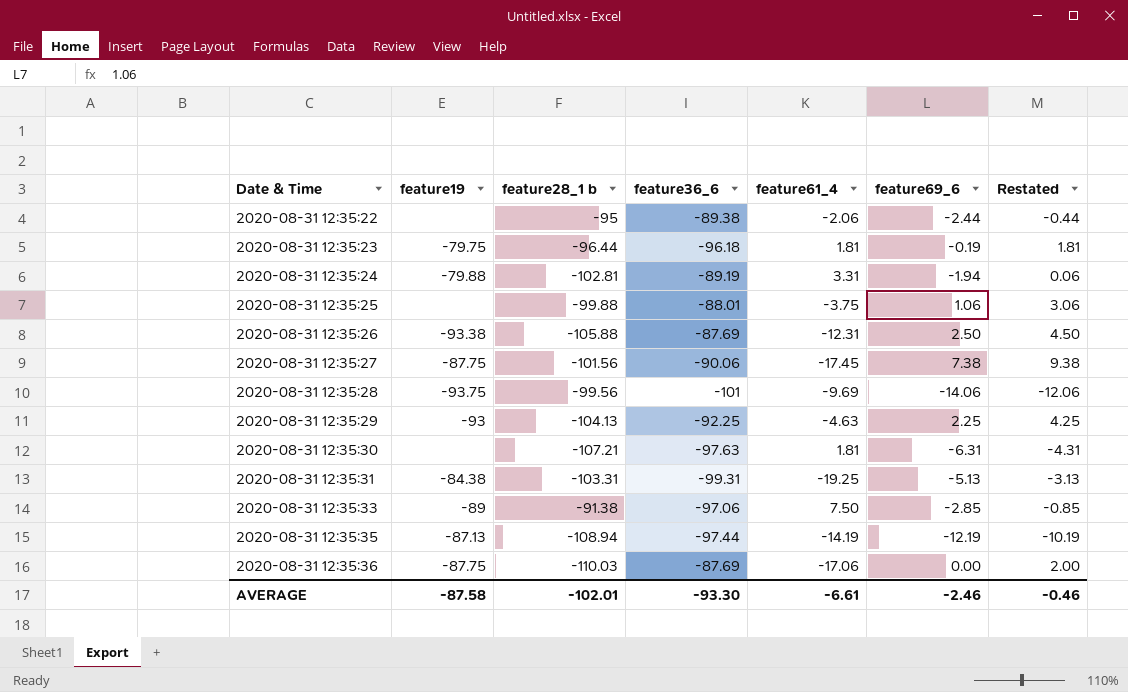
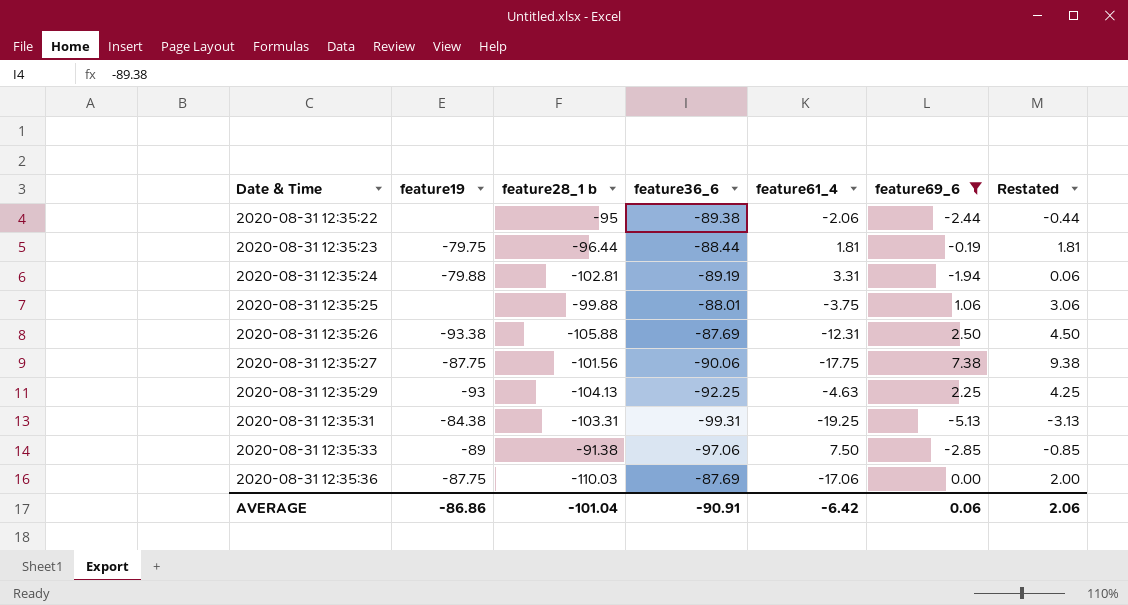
filter: none -> feature69_6 >= -5.13
2020-08-31 12:35:23 | feature36_6: -96.18 -> -88.44
2020-08-31 12:35:27 | feature61_4: -17.45 -> -17.75
AVERAGE | feature19: -87.58 -> -86.86
AVERAGE | feature28_1 b: -102.01 -> -101.04
AVERAGE | feature36_6: -93.30 -> -90.91
AVERAGE | feature61_4: -6.61 -> -6.42
AVERAGE | feature69_6: -2.46 -> 0.06
AVERAGE | Restated: -0.46 -> 2.06

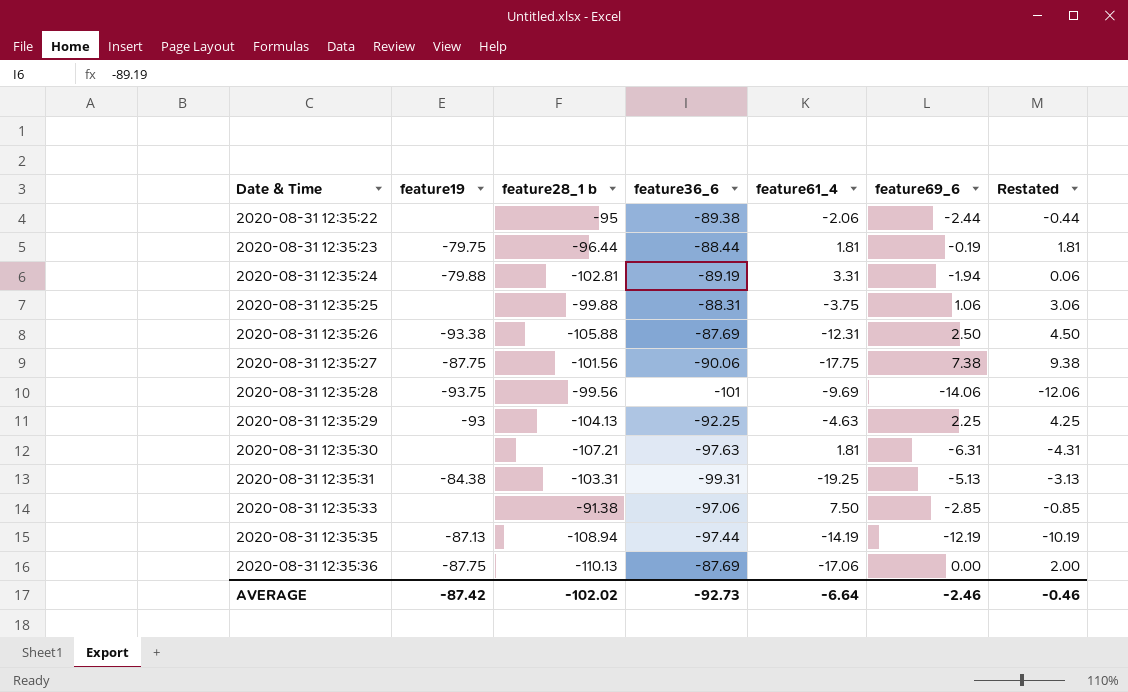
filter: feature69_6 >= -5.13 -> none
2020-08-31 12:35:25 | feature36_6: -88.01 -> -88.31
2020-08-31 12:35:33 | feature19: -89 -> none
2020-08-31 12:35:36 | feature28_1 b: -110.03 -> -110.13
AVERAGE | feature19: -86.86 -> -87.42
AVERAGE | feature28_1 b: -101.04 -> -102.02
AVERAGE | feature36_6: -90.91 -> -92.73
AVERAGE | feature61_4: -6.42 -> -6.64
AVERAGE | feature69_6: 0.06 -> -2.46
AVERAGE | Restated: 2.06 -> -0.46

